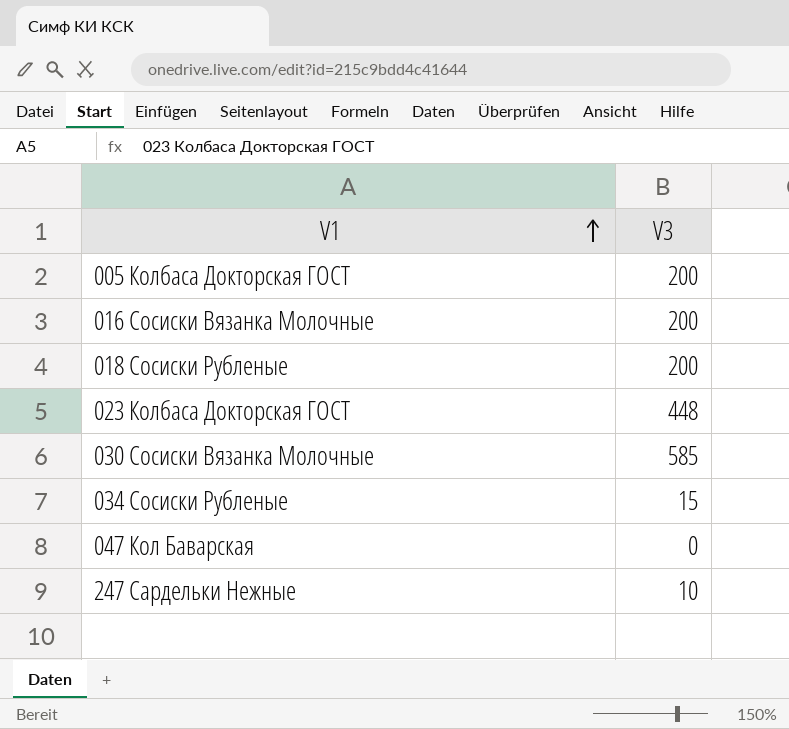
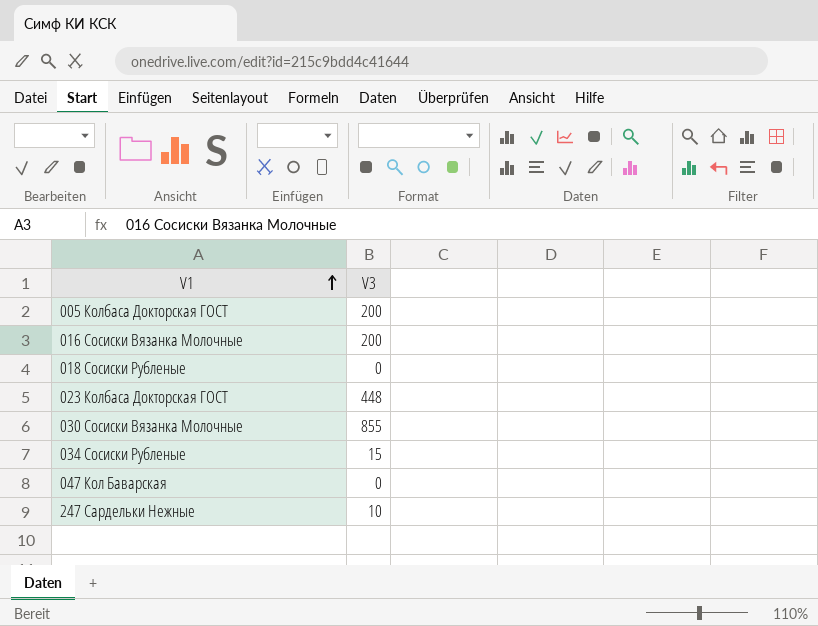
018 Сосиски Рубленые | V3: 200 -> 0
030 Сосиски Вязанка Молочные | V3: 585 -> 855

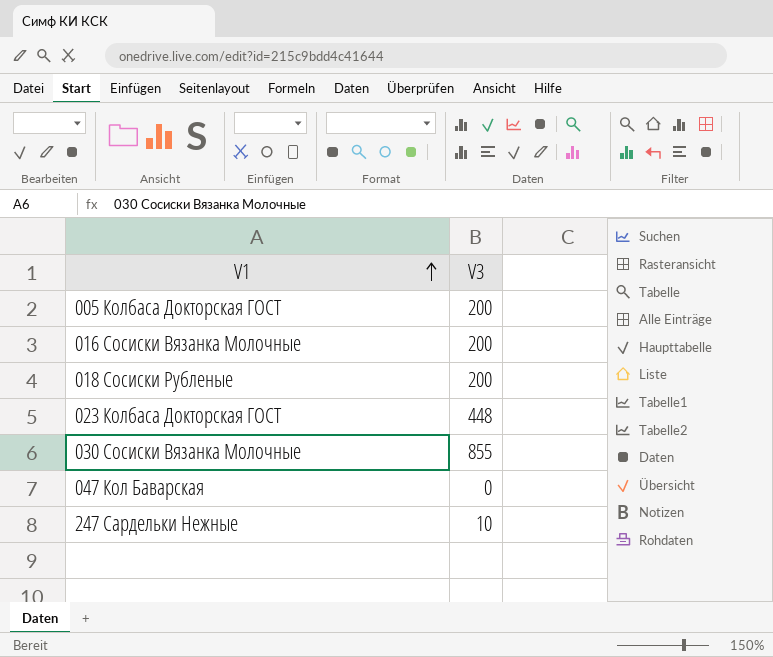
row 034 Сосиски Рубленые: 15 -> none
018 Сосиски Рубленые | V3: 0 -> 200

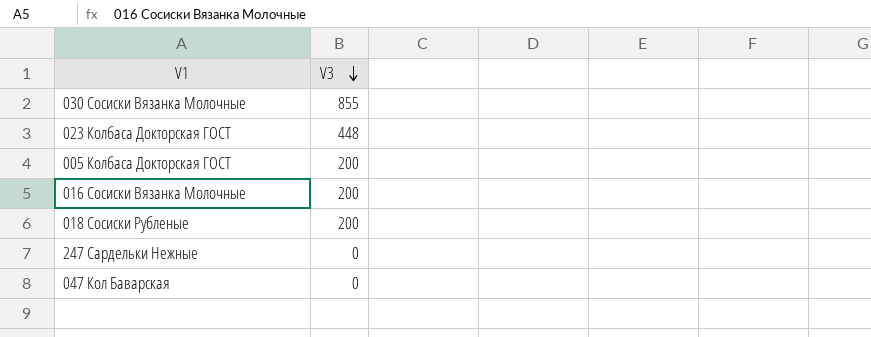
row order: V1 ascending -> V3 descending
247 Сардельки Нежные | V3: 10 -> 0

